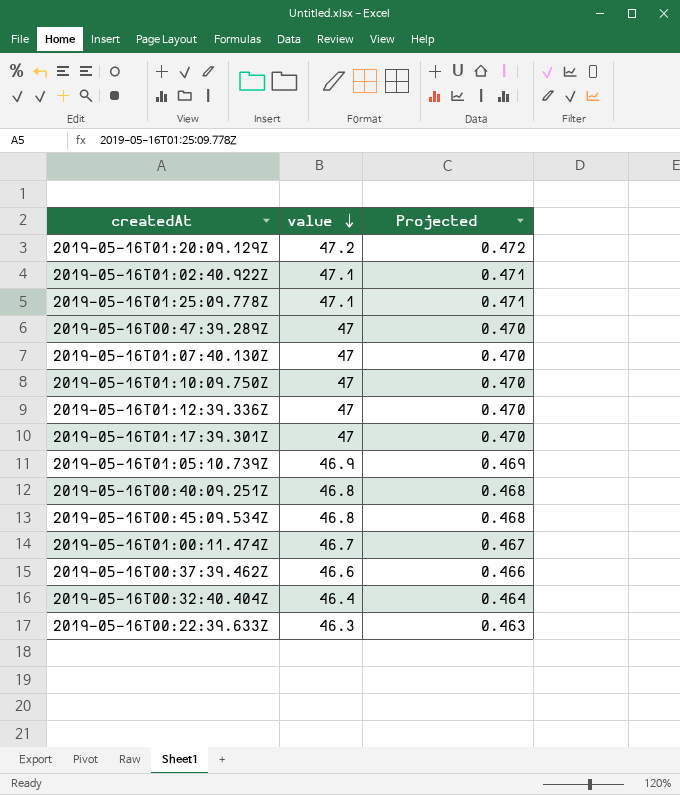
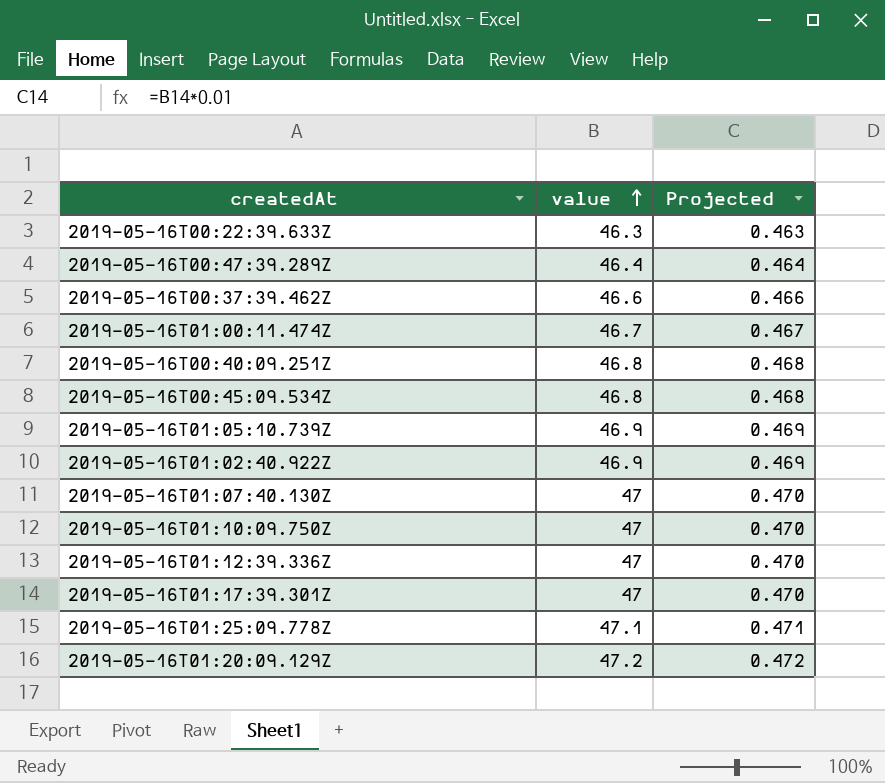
row order: value descending -> value ascending
row 2019-05-16T00:32:40.404Z: 46.4 | 0.464 -> none
2019-05-16T00:47:39.289Z | value: 47 -> 46.4
2019-05-16T00:47:39.289Z | Projected: 0.470 -> 0.464
2019-05-16T01:02:40.922Z | value: 47.1 -> 46.9
2019-05-16T01:02:40.922Z | Projected: 0.471 -> 0.469

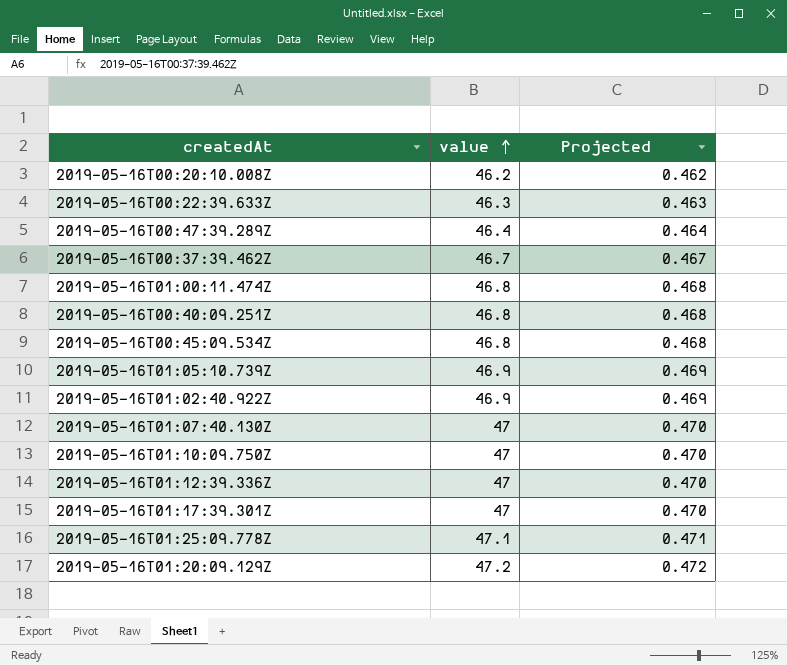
row 2019-05-16T00:20:10.008Z: none -> 46.2 | 0.462
2019-05-16T00:37:39.462Z | value: 46.6 -> 46.7
2019-05-16T00:37:39.462Z | Projected: 0.466 -> 0.467
2019-05-16T01:00:11.474Z | value: 46.7 -> 46.8
2019-05-16T01:00:11.474Z | Projected: 0.467 -> 0.468

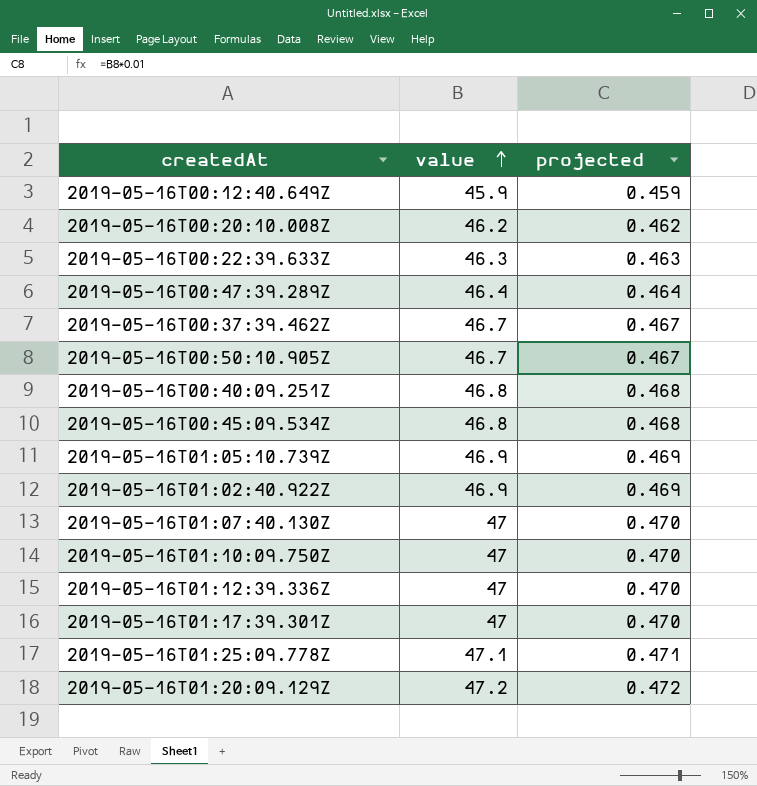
column name: Projected -> projected
row 2019-05-16T01:00:11.474Z: 46.8 | 0.468 -> none
row 2019-05-16T00:12:40.649Z: none -> 45.9 | 0.459
row 2019-05-16T00:50:10.905Z: none -> 46.7 | 0.467

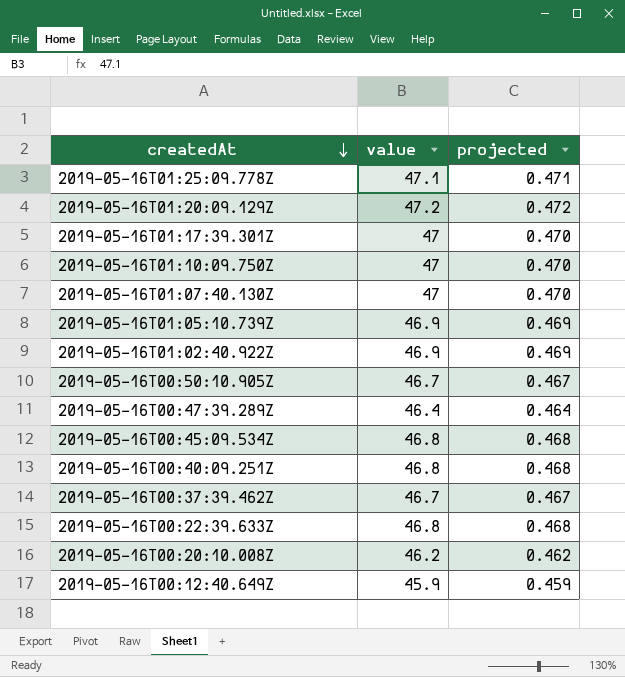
row order: value ascending -> createdAt descending
row 2019-05-16T01:12:39.336Z: 47 | 0.470 -> none
2019-05-16T00:22:39.633Z | value: 46.3 -> 46.8
2019-05-16T00:22:39.633Z | projected: 0.463 -> 0.468

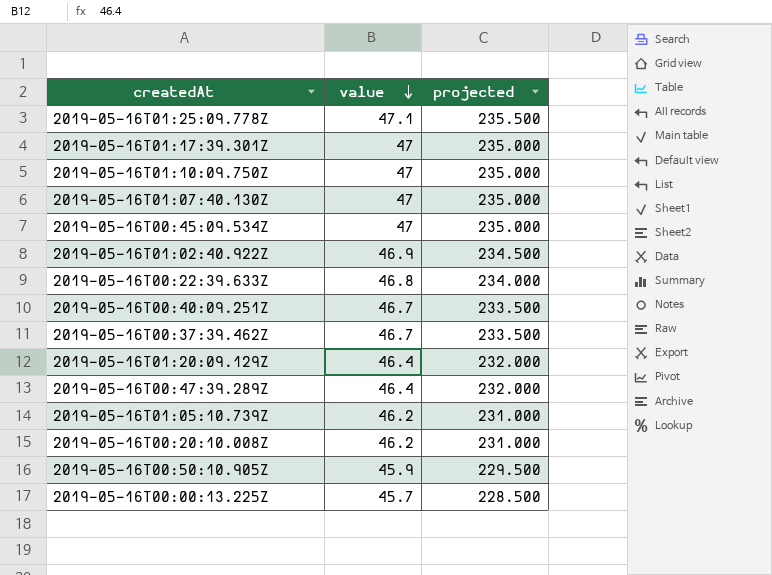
row order: createdAt descending -> value descending
column projected | formula: [value] * 0.01 -> [value] * 5
row 2019-05-16T00:12:40.649Z: 45.9 | 0.459 -> none
2019-05-16T00:45:09.534Z | value: 46.8 -> 47
2019-05-16T00:40:09.251Z | value: 46.8 -> 46.7
2019-05-16T01:20:09.129Z | value: 47.2 -> 46.4
2019-05-16T01:05:10.739Z | value: 46.9 -> 46.2
2019-05-16T00:50:10.905Z | value: 46.7 -> 45.9
row 2019-05-16T00:00:13.225Z: none -> 45.7 | 228.500

